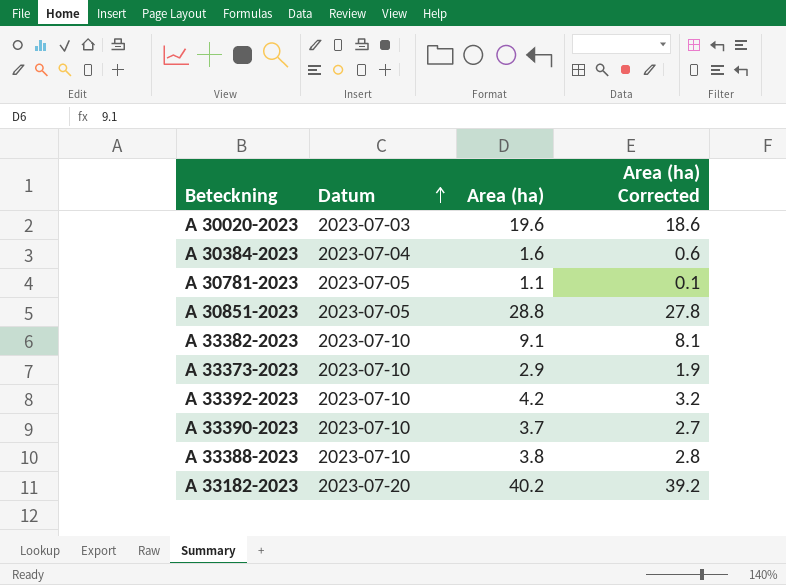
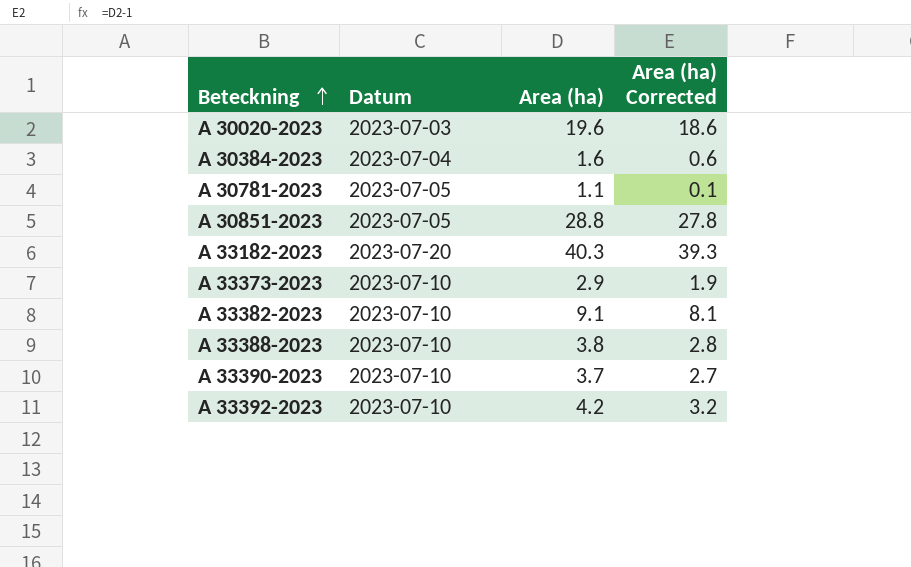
row order: Datum ascending -> Beteckning ascending
A 33182-2023 | Area (ha): 40.2 -> 40.3
A 33182-2023 | Area (ha) Corrected: 39.2 -> 39.3

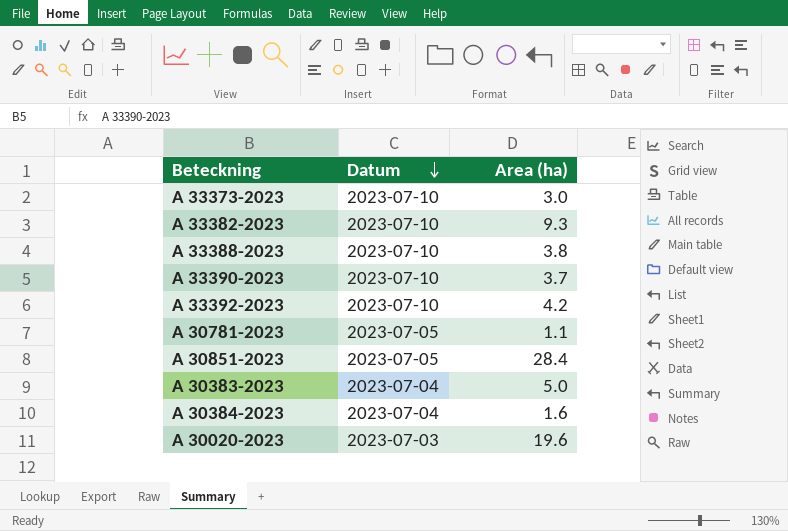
row order: Beteckning ascending -> Datum descending
column Area (ha) Corrected | formula: [Area (ha)] - 1 -> none
row A 33182-2023: 2023-07-20 | 40.3 | 39.3 -> none
A 33373-2023 | Area (ha): 2.9 -> 3.0
A 33382-2023 | Area (ha): 9.1 -> 9.3
A 30851-2023 | Area (ha): 28.8 -> 28.4
row A 30383-2023: none -> 2023-07-04 | 5.0

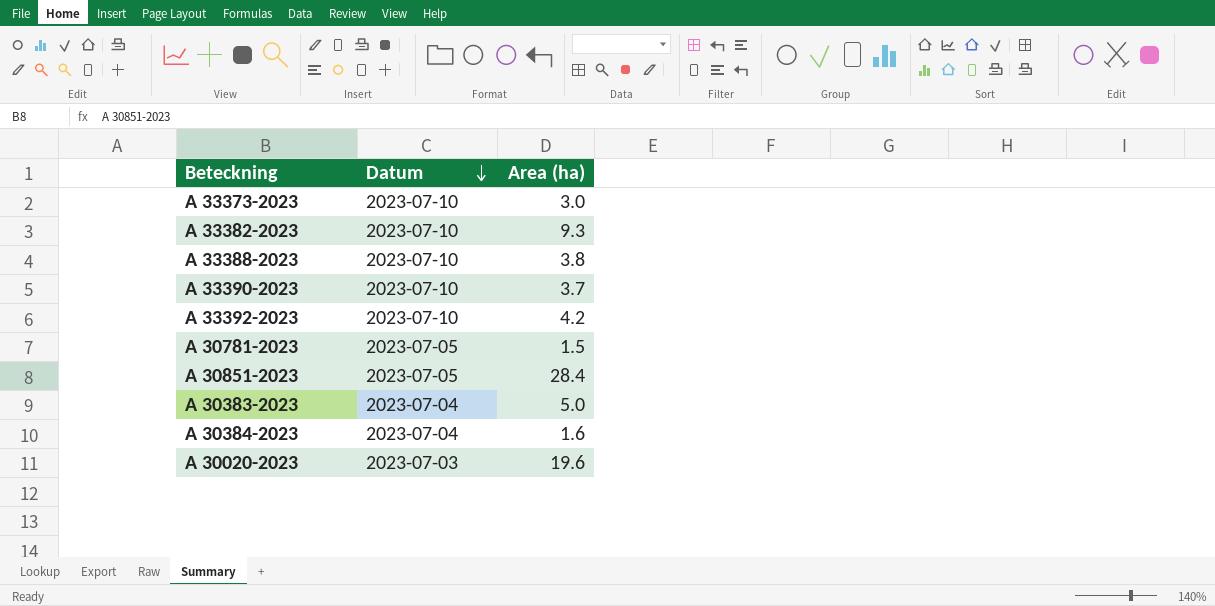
A 30781-2023 | Area (ha): 1.1 -> 1.5

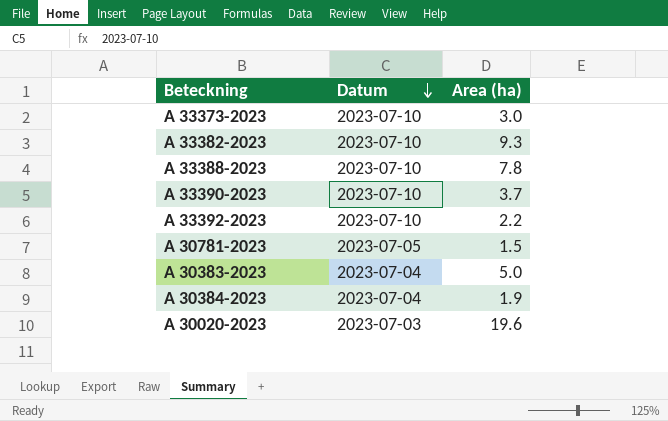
row A 30851-2023: 2023-07-05 | 28.4 -> none
A 33388-2023 | Area (ha): 3.8 -> 7.8
A 33392-2023 | Area (ha): 4.2 -> 2.2
A 30384-2023 | Area (ha): 1.6 -> 1.9

